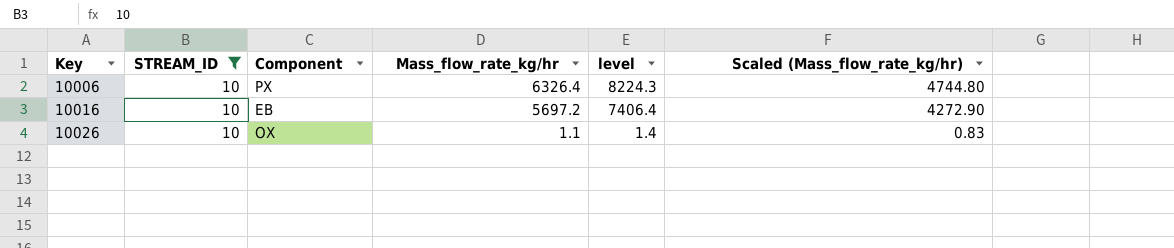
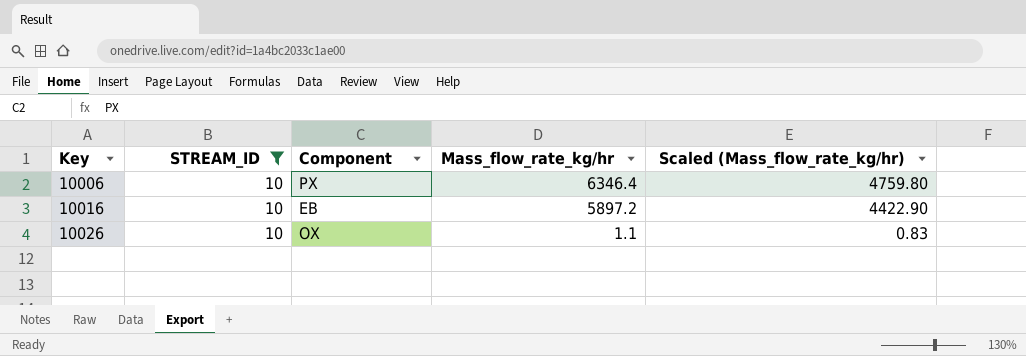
column level | formula: [Mass_flow_rate_kg/hr] * 1.3 -> none
10006 | Mass_flow_rate_kg/hr: 6326.4 -> 6346.4
10006 | Scaled (Mass_flow_rate_kg/hr): 4744.80 -> 4759.80
10016 | Mass_flow_rate_kg/hr: 5697.2 -> 5897.2
10016 | Scaled (Mass_flow_rate_kg/hr): 4272.90 -> 4422.90

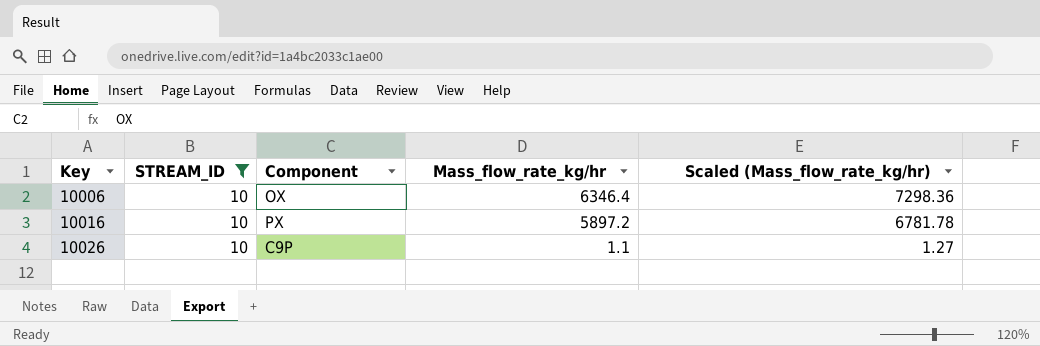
column Scaled (Mass_flow_rate_kg/hr) | formula: [Mass_flow_rate_kg/hr] * 0.75 -> [Mass_flow_rate_kg/hr] * 1.15
10006 | Component: PX -> OX
10016 | Component: EB -> PX
10026 | Component: OX -> C9P

